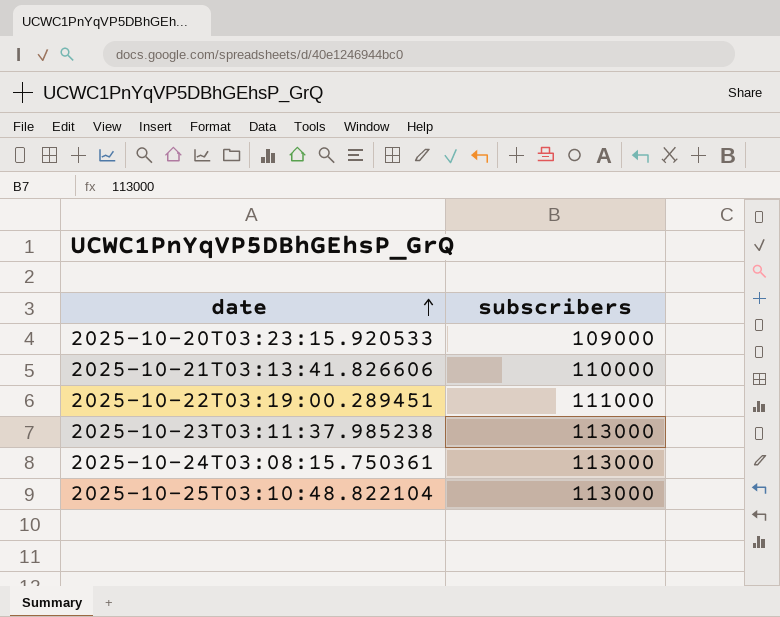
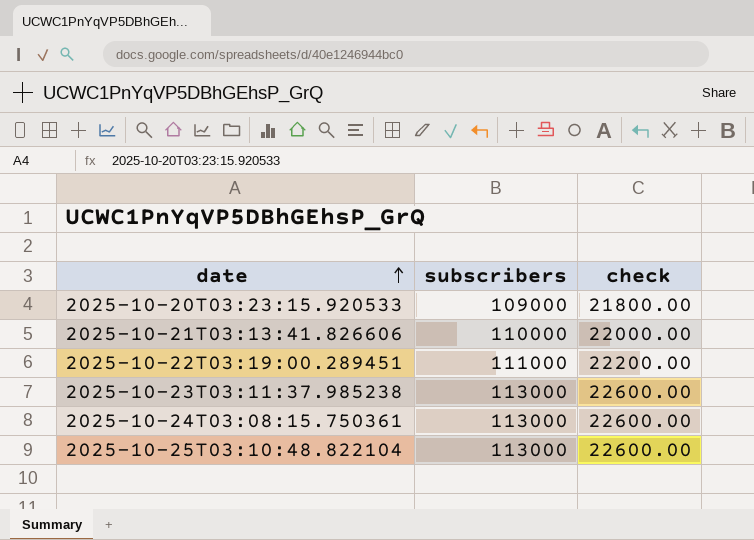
column check | formula: none -> [subscribers] * 0.2

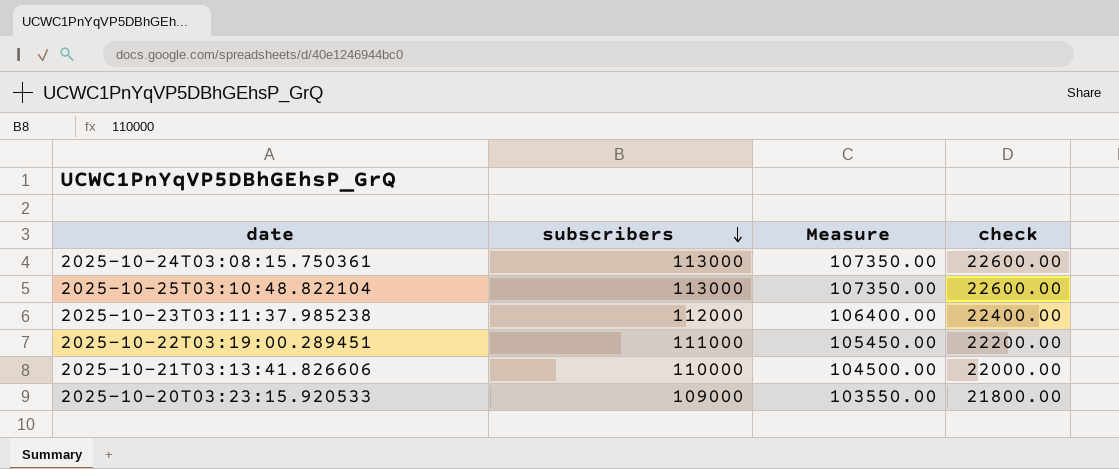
row order: date ascending -> subscribers descending
column Measure | formula: none -> [subscribers] * 0.95
2025-10-23T03:11:37.985238 | subscribers: 113000 -> 112000
2025-10-23T03:11:37.985238 | check: 22600.00 -> 22400.00

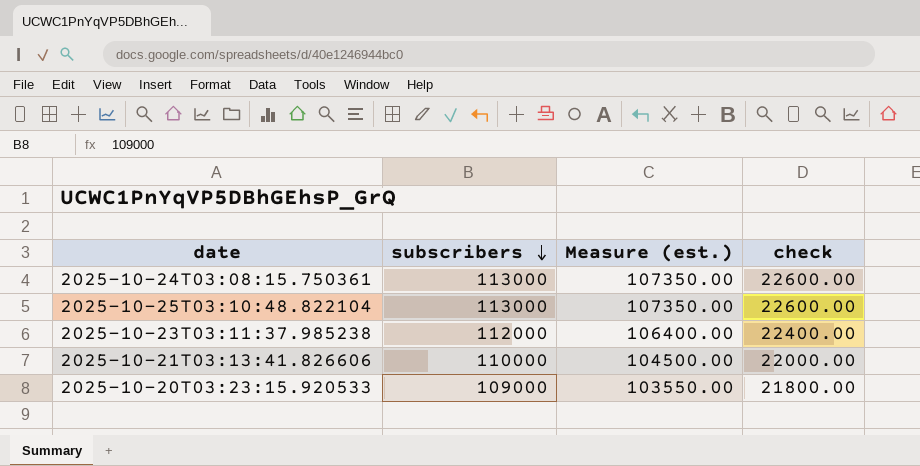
column name: Measure -> Measure (est.)
row 2025-10-22T03:19:00.289451: 111000 | 105450.00 | 22200.00 -> none

